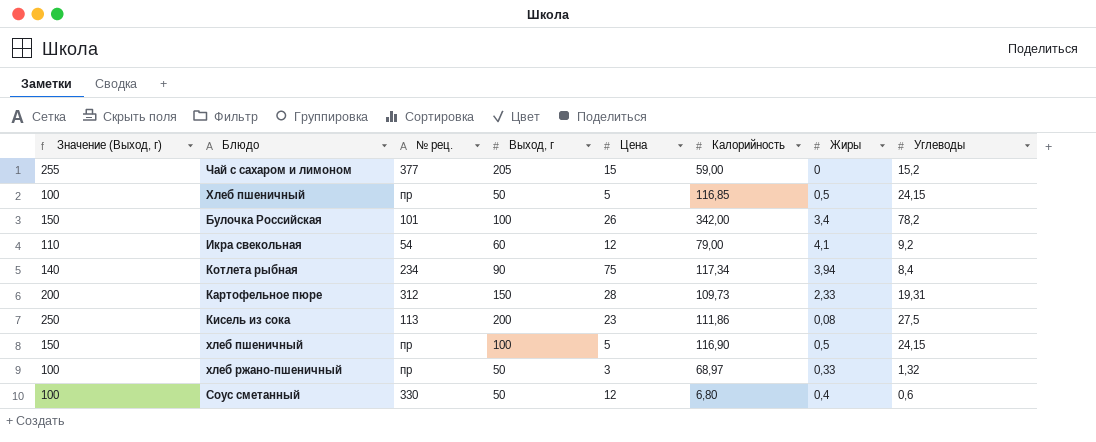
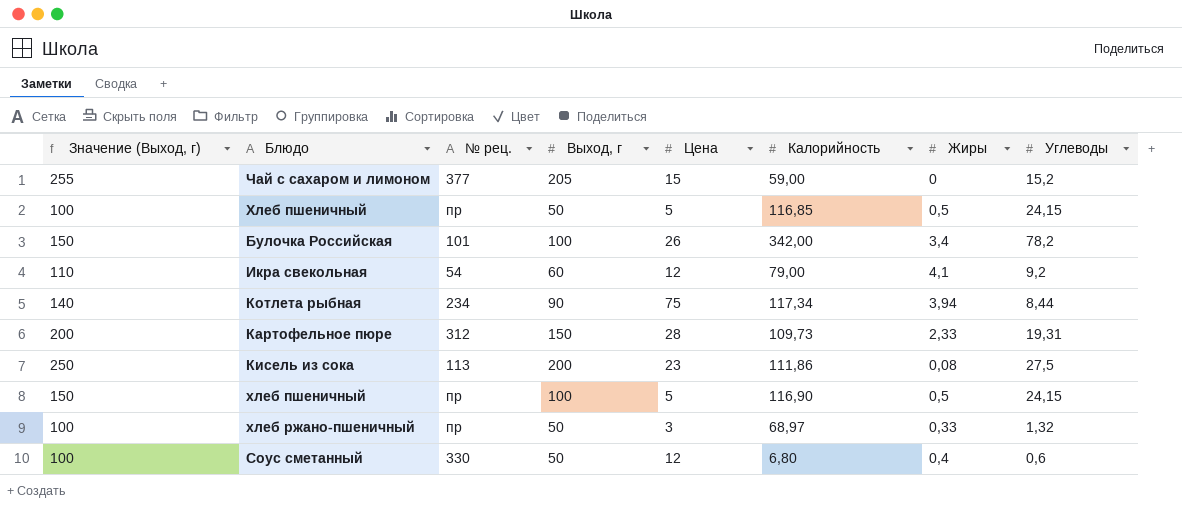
Котлета рыбная | Углеводы: 8,4 -> 8,44

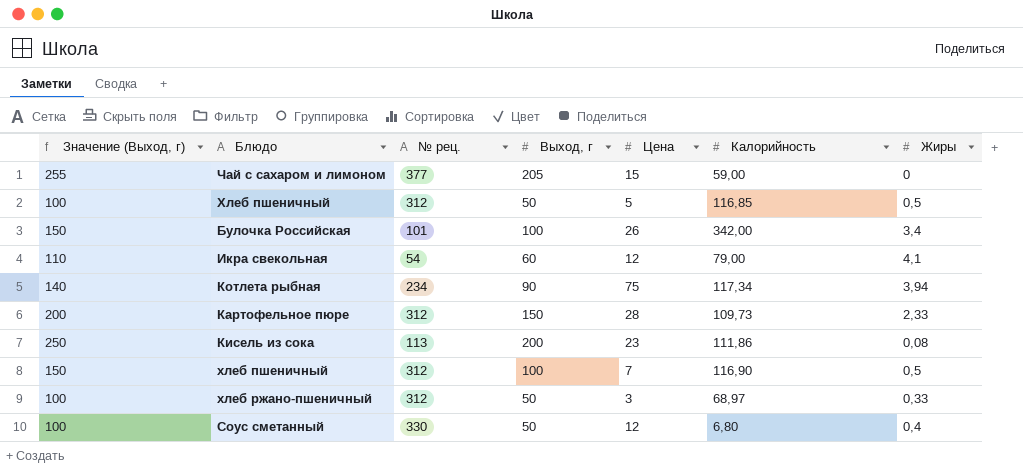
column Углеводы | position: 8 -> none
Хлеб пшеничный | № рец.: пр -> 312
хлеб пшеничный | № рец.: пр -> 312
хлеб пшеничный | Цена: 5 -> 7
хлеб ржано-пшеничный | № рец.: пр -> 312

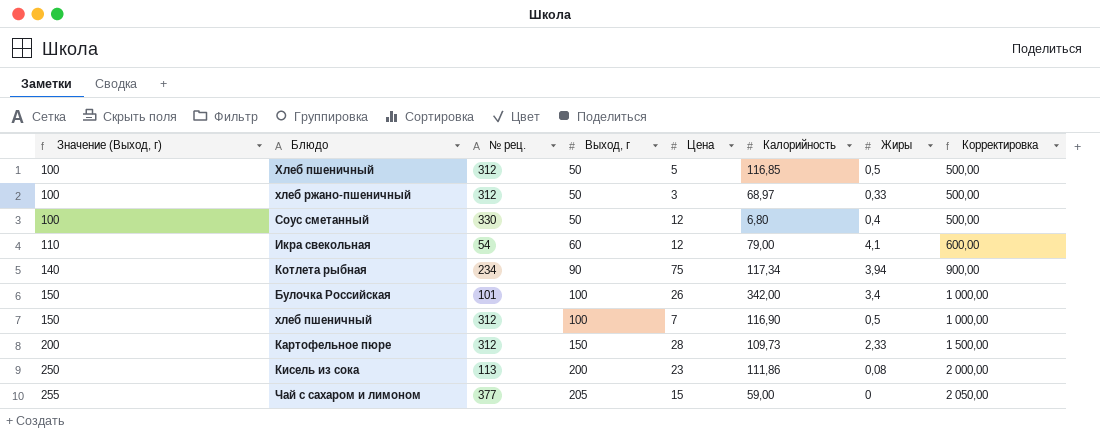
row order: none -> Значение (Выход, г) ascending
column Корректировка | formula: none -> [Выход, г] * 10

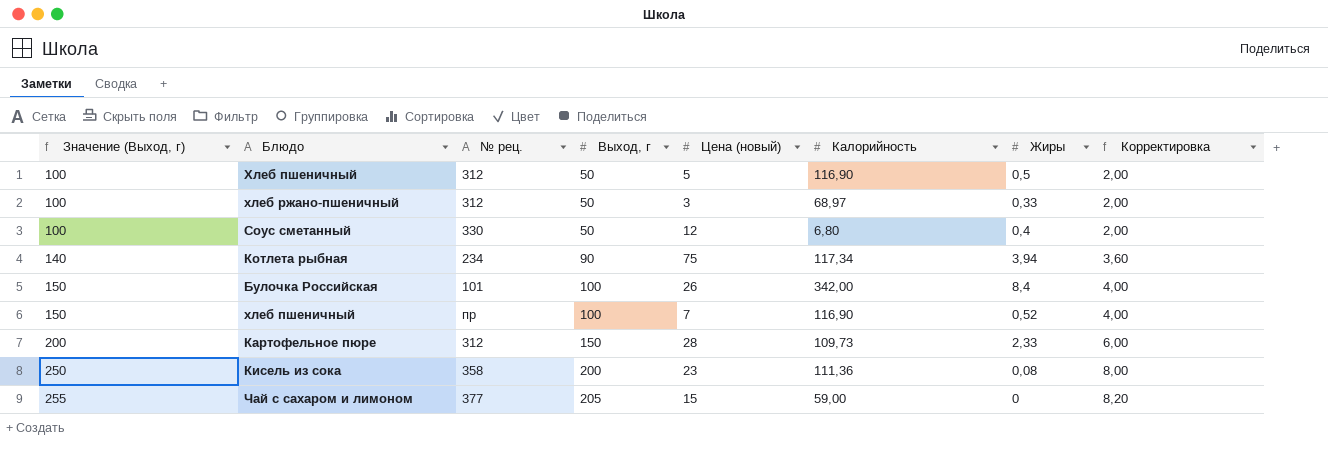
column name: Цена -> Цена (новый)
column Корректировка | formula: [Выход, г] * 10 -> [Выход, г] * 0,04
row Икра свекольная: 110 | 54 | 60 | 12 | 79,00 | 4,1 | 600,00 -> none
Хлеб пшеничный | Калорийность: 116,85 -> 116,90
Булочка Российская | Жиры: 3,4 -> 8,4
хлеб пшеничный | № рец.: 312 -> пр
хлеб пшеничный | Жиры: 0,5 -> 0,52
Кисель из сока | № рец.: 113 -> 358
Кисель из сока | Калорийность: 111,86 -> 111,36

